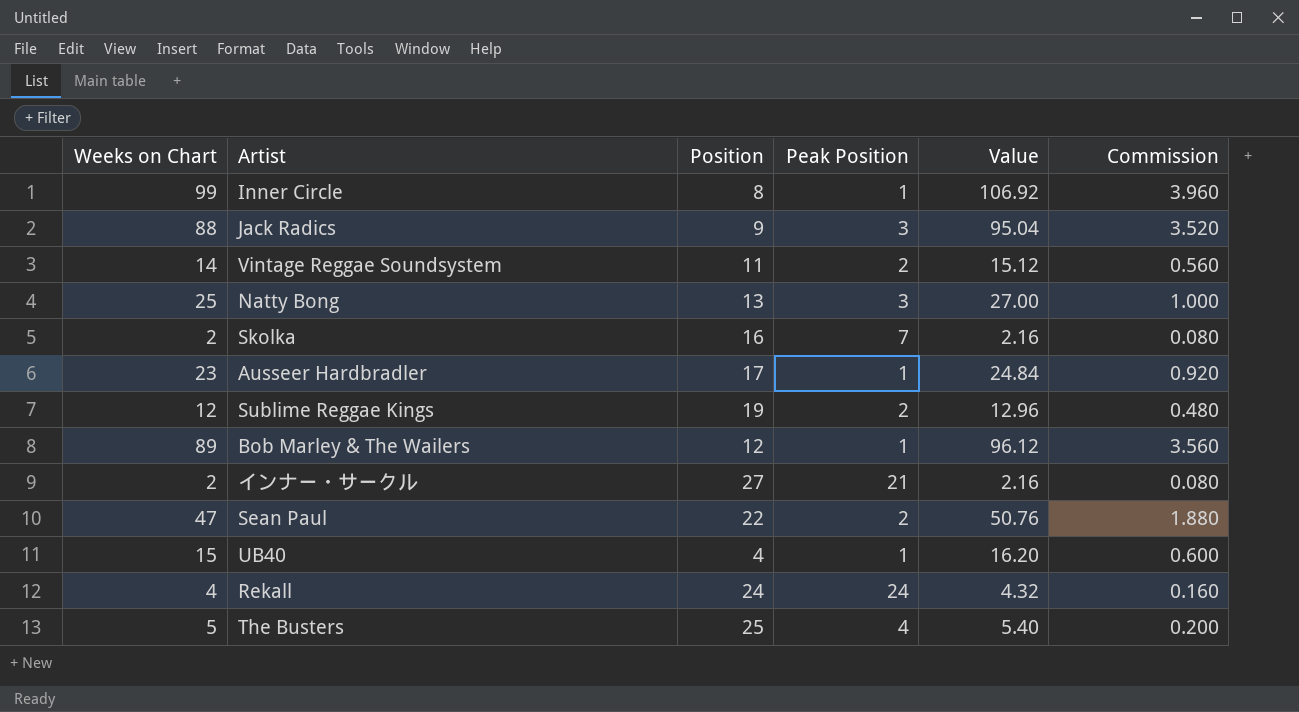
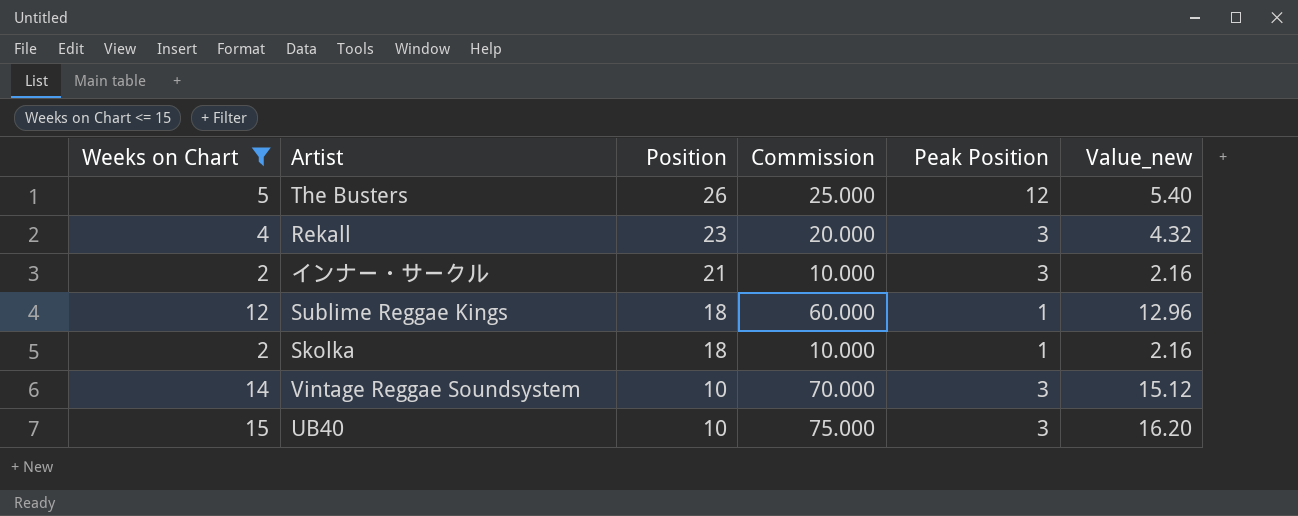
filter: none -> Weeks on Chart <= 15
row order: none -> Position descending
column Commission | formula: [Weeks on Chart] * 0.04 -> [Weeks on Chart] * 5
column Commission | position: 6 -> 4
column name: Value -> Value_new
The Busters | Position: 25 -> 26
The Busters | Peak Position: 4 -> 12
Rekall | Position: 24 -> 23
Rekall | Peak Position: 24 -> 3
インナー・サークル | Position: 27 -> 21
インナー・サークル | Peak Position: 21 -> 3
Sublime Reggae Kings | Position: 19 -> 18
Sublime Reggae Kings | Peak Position: 2 -> 1
Skolka | Position: 16 -> 18
Skolka | Peak Position: 7 -> 1
Vintage Reggae Soundsystem | Position: 11 -> 10
Vintage Reggae Soundsystem | Peak Position: 2 -> 3
UB40 | Position: 4 -> 10
UB40 | Peak Position: 1 -> 3

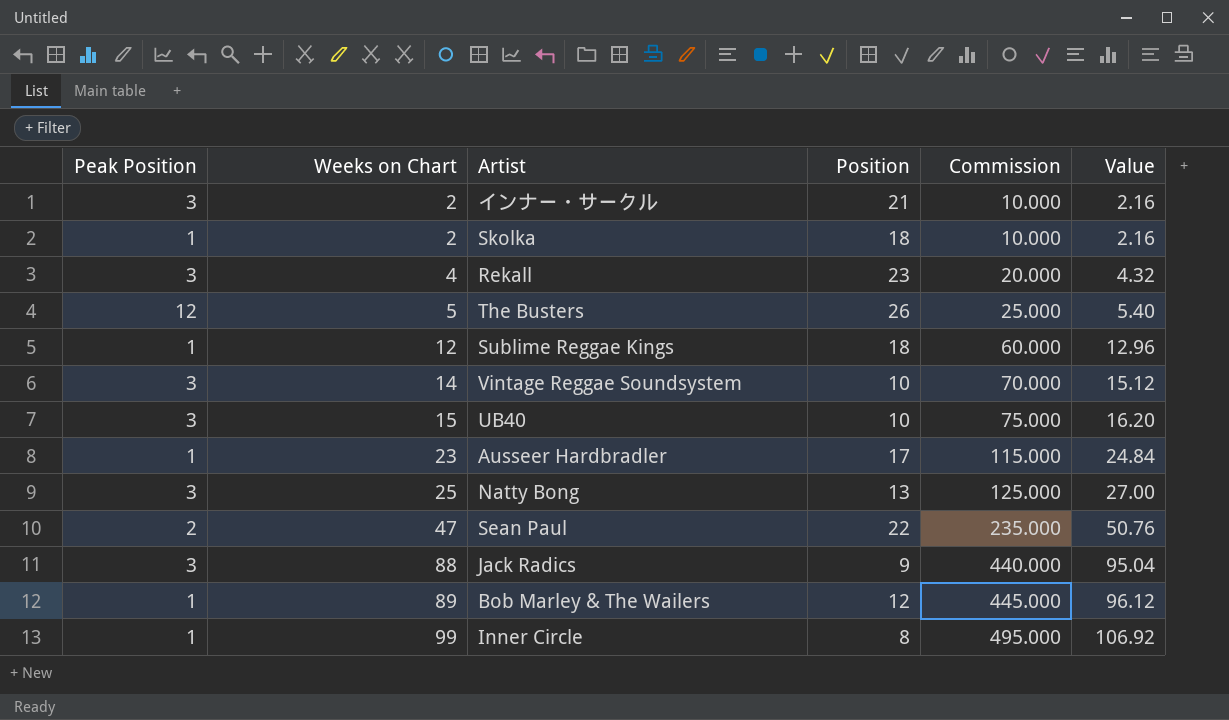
filter: Weeks on Chart <= 15 -> none
row order: Position descending -> Weeks on Chart ascending
column Peak Position | position: 5 -> 1
column name: Value_new -> Value

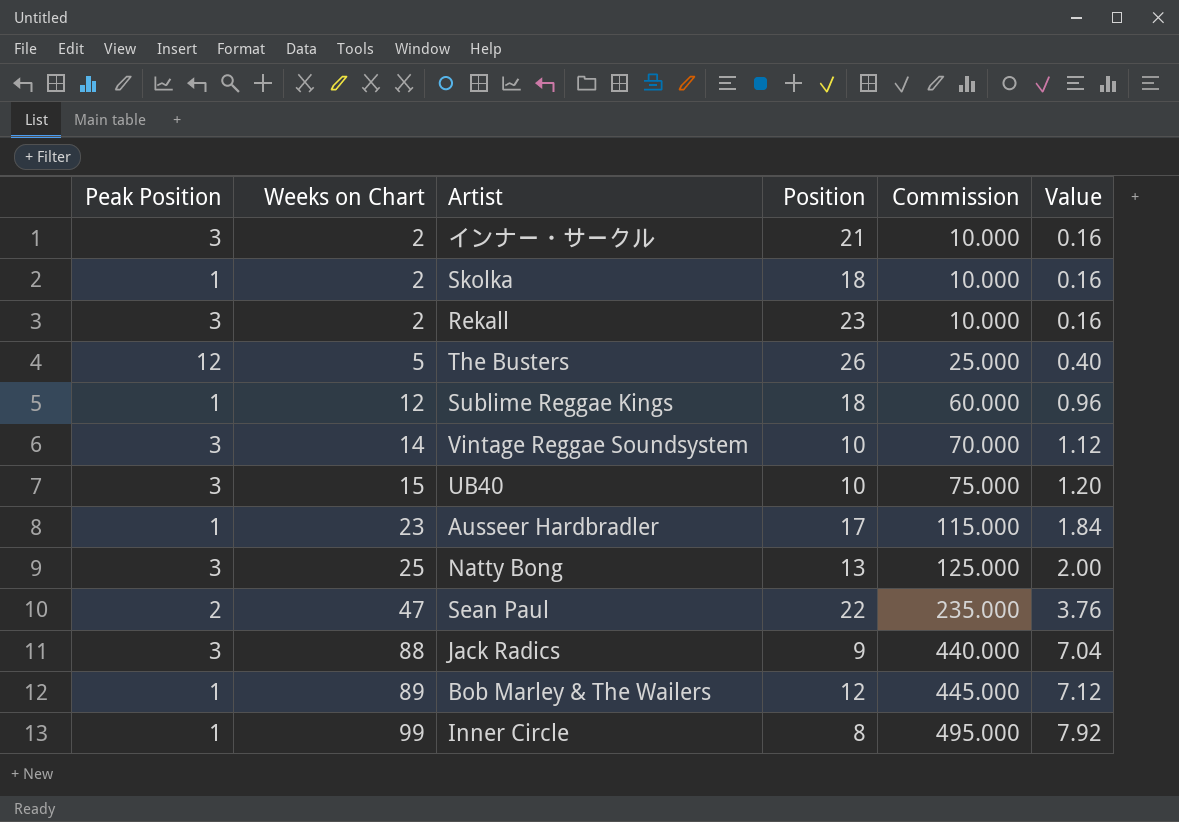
column Value | formula: [Weeks on Chart] * 1.08 -> [Weeks on Chart] * 0.08
Rekall | Weeks on Chart: 4 -> 2
Rekall | Commission: 20.000 -> 10.000

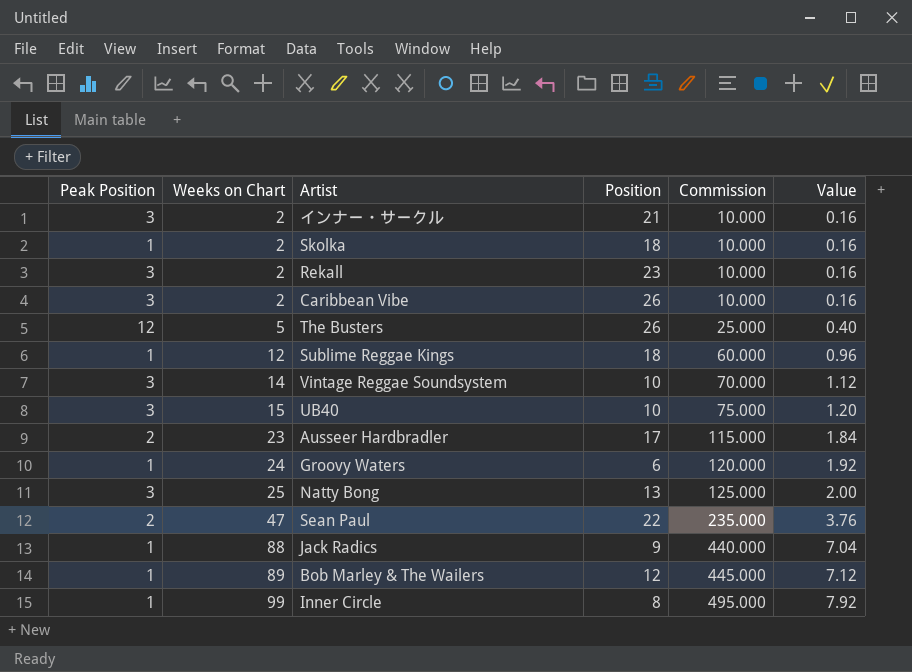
row Caribbean Vibe: none -> 3 | 2 | 26 | 10.000 | 0.16
Ausseer Hardbradler | Peak Position: 1 -> 2
row Groovy Waters: none -> 1 | 24 | 6 | 120.000 | 1.92
Jack Radics | Peak Position: 3 -> 1

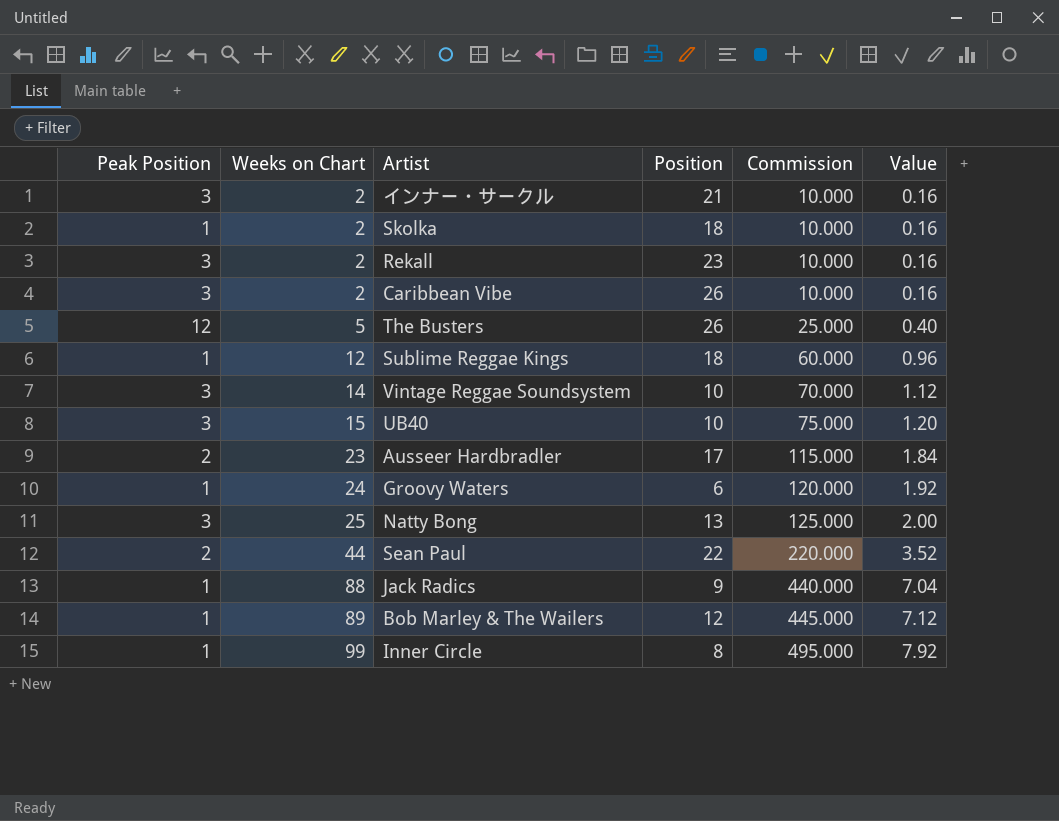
Sean Paul | Weeks on Chart: 47 -> 44
Sean Paul | Commission: 235.000 -> 220.000
Sean Paul | Value: 3.76 -> 3.52

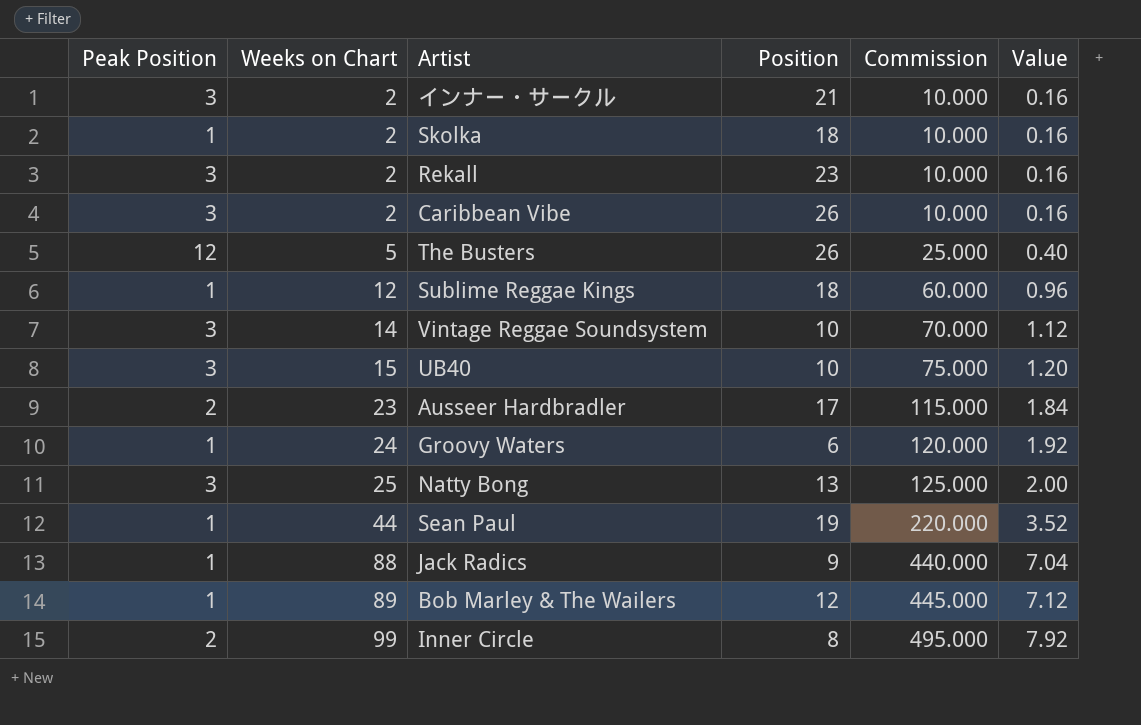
Sean Paul | Peak Position: 2 -> 1
Sean Paul | Position: 22 -> 19
Inner Circle | Peak Position: 1 -> 2

